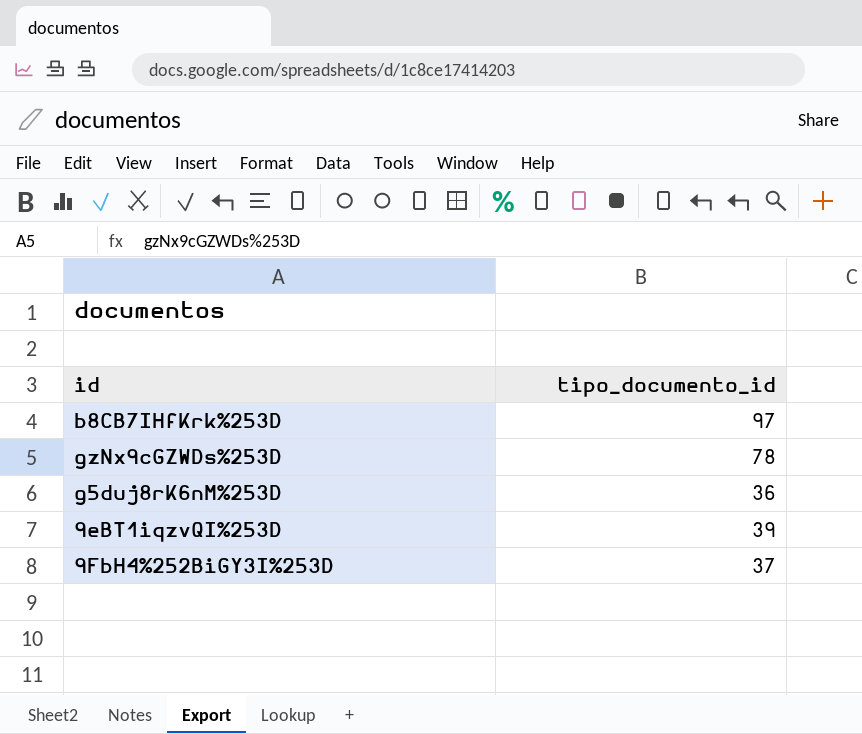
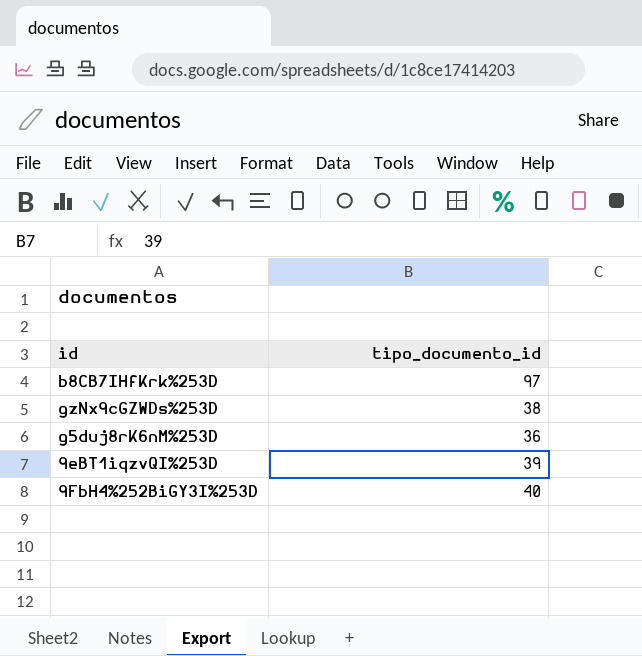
gzNx9cGZWDs%253D | tipo_documento_id: 78 -> 38
9FbH4%252BiGY3I%253D | tipo_documento_id: 37 -> 40

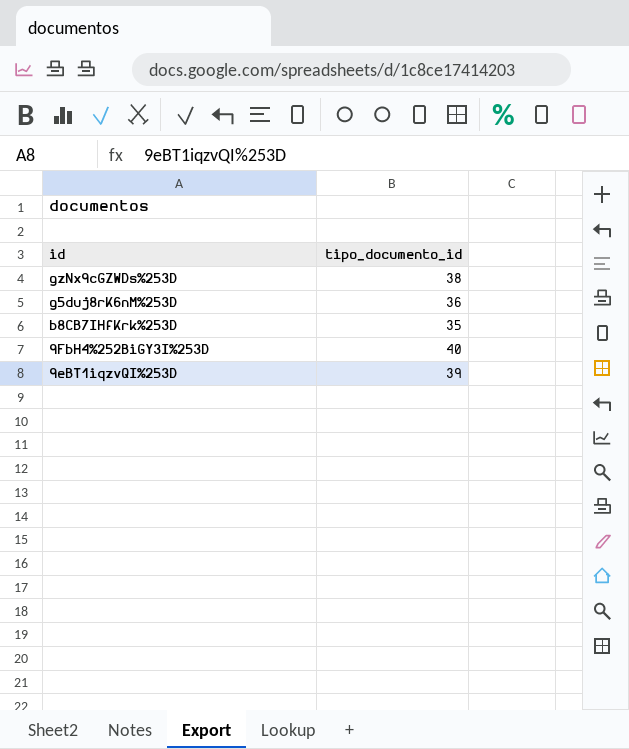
row order: none -> id descending
b8CB7IHfKrk%253D | tipo_documento_id: 97 -> 35

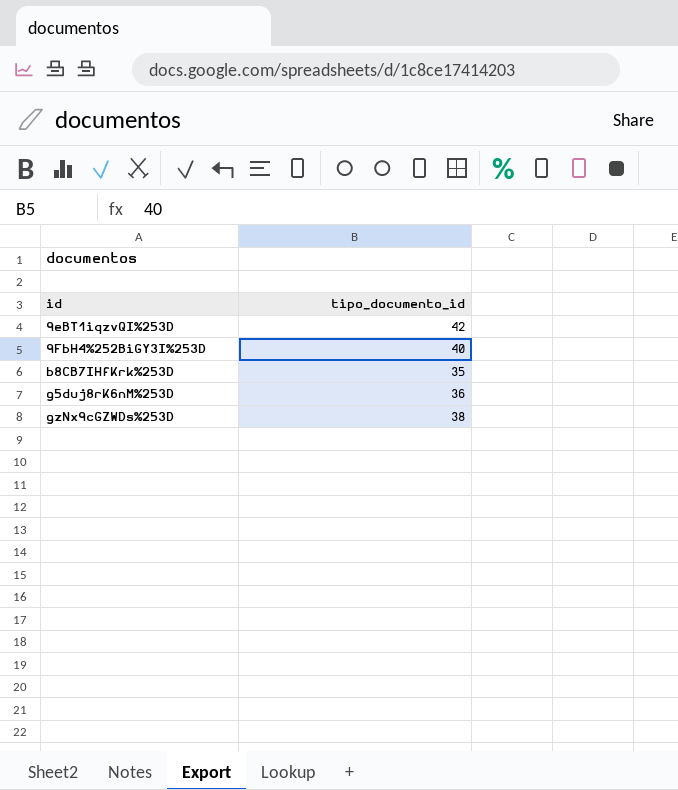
row order: id descending -> id ascending
9eBT1iqzvQI%253D | tipo_documento_id: 39 -> 42

